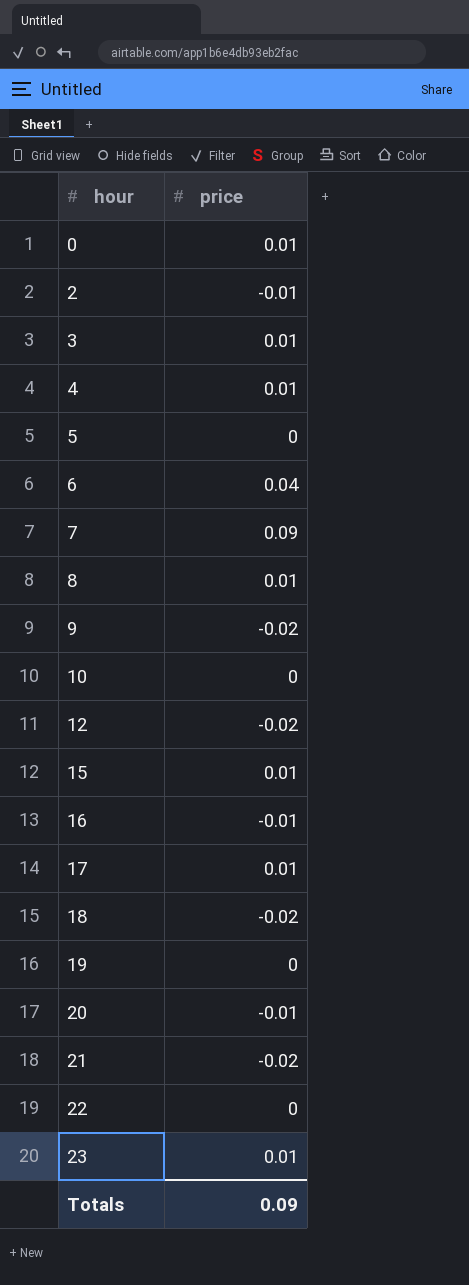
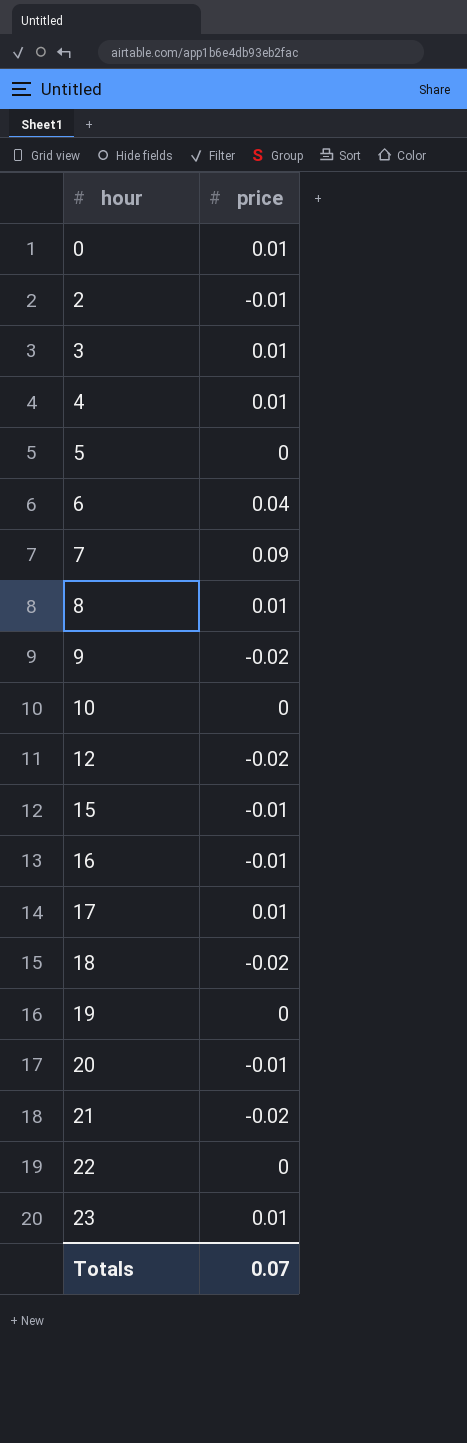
15 | price: 0.01 -> -0.01
Totals | price: 0.09 -> 0.07

